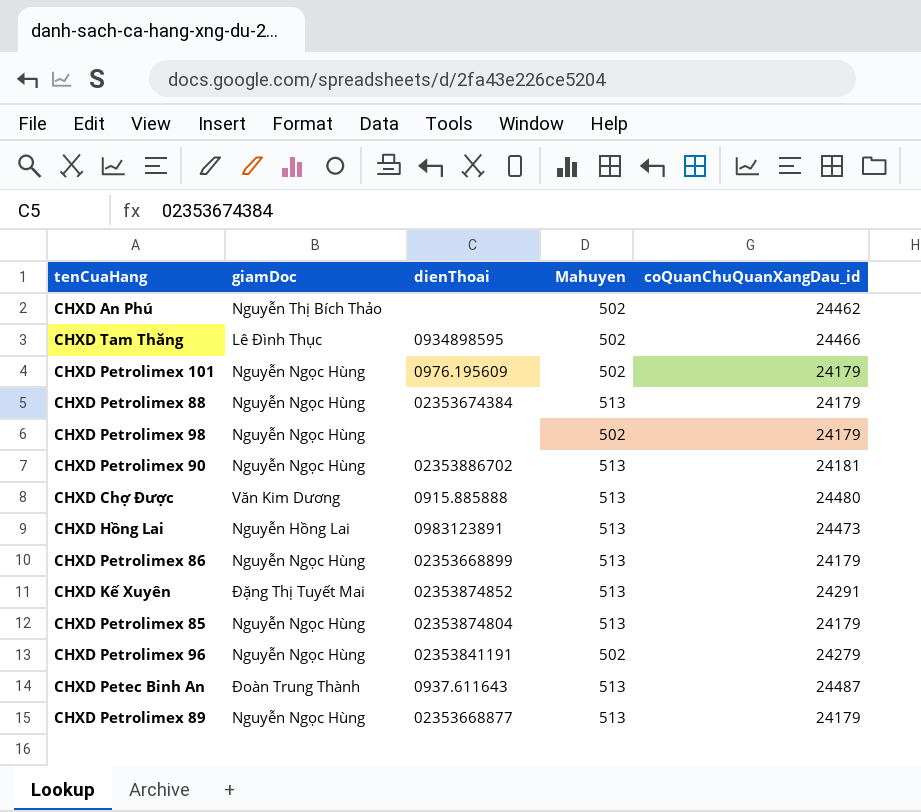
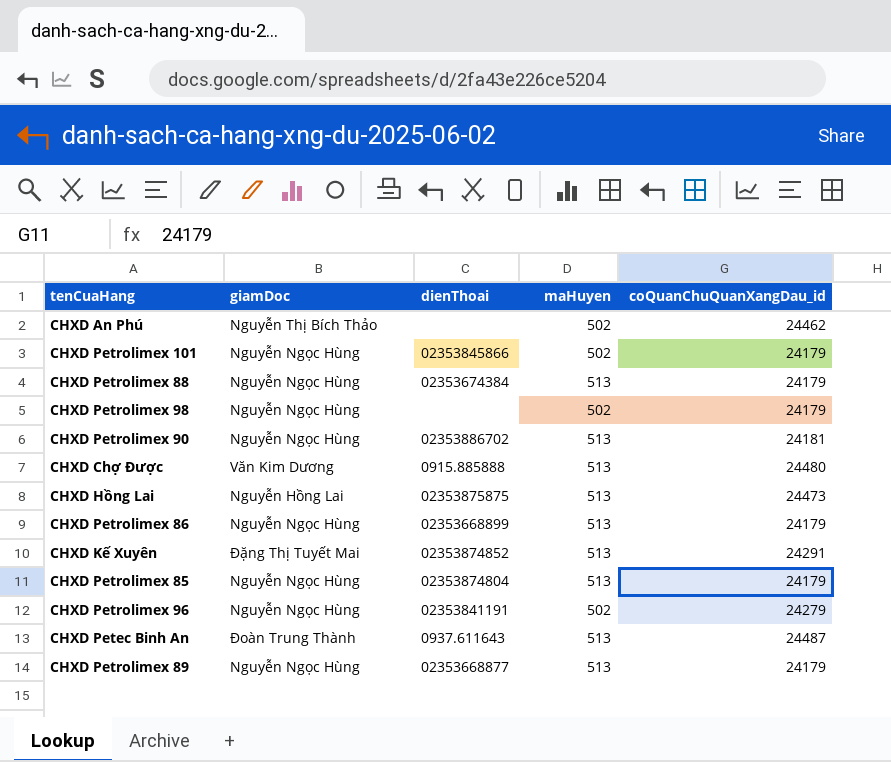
column name: Mahuyen -> maHuyen
row CHXD Tam Thăng: Lê Đình Thục | 0934898595 | 502 | 24466 -> none
CHXD Petrolimex 101 | dienThoai: 0976.195609 -> 02353845866
CHXD Hồng Lai | dienThoai: 0983123891 -> 02353875875

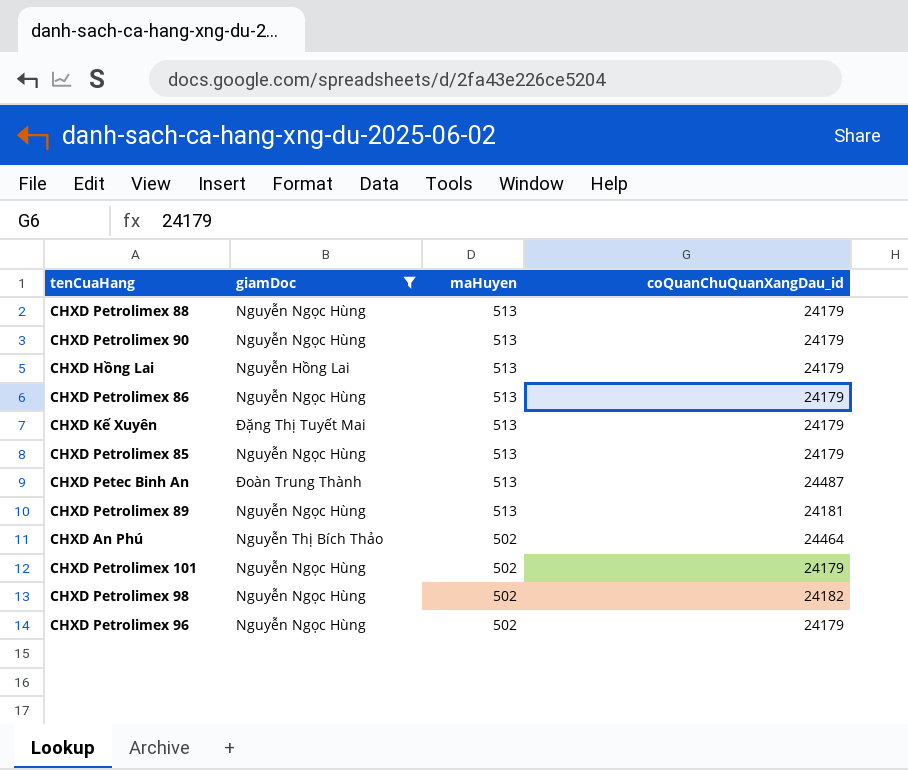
filter: none -> giamDoc != Văn Kim Dương
row order: none -> maHuyen descending
column dienThoai | position: 3 -> none
CHXD Petrolimex 90 | coQuanChuQuanXangDau_id: 24181 -> 24179
CHXD Hồng Lai | coQuanChuQuanXangDau_id: 24473 -> 24179
CHXD Kế Xuyên | coQuanChuQuanXangDau_id: 24291 -> 24179
CHXD Petrolimex 89 | coQuanChuQuanXangDau_id: 24179 -> 24181
CHXD An Phú | coQuanChuQuanXangDau_id: 24462 -> 24464
CHXD Petrolimex 98 | coQuanChuQuanXangDau_id: 24179 -> 24182
CHXD Petrolimex 96 | coQuanChuQuanXangDau_id: 24279 -> 24179

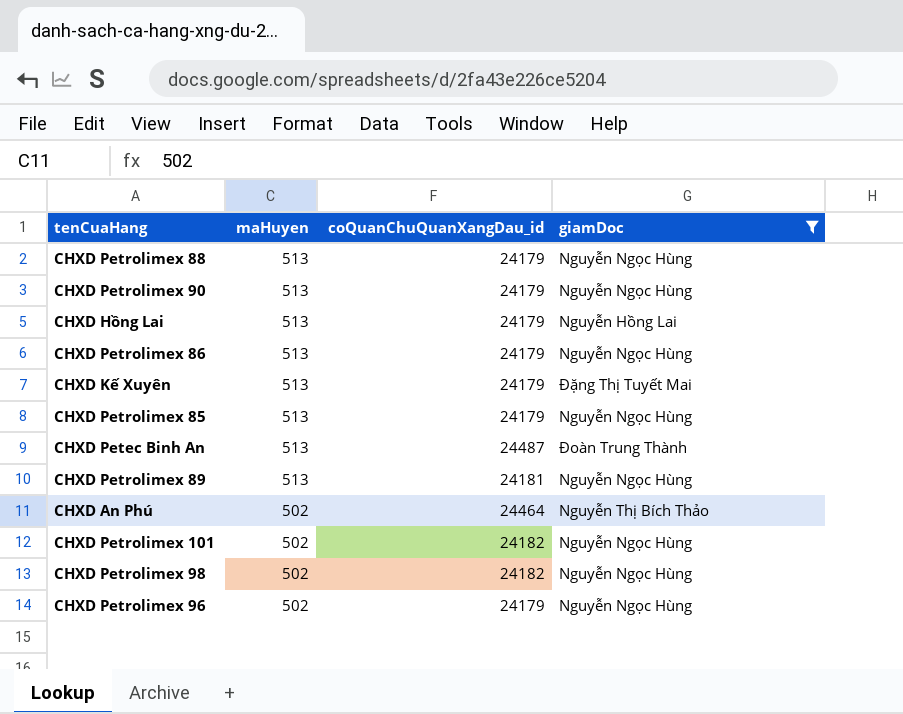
column giamDoc | position: 2 -> 4
CHXD Petrolimex 101 | coQuanChuQuanXangDau_id: 24179 -> 24182

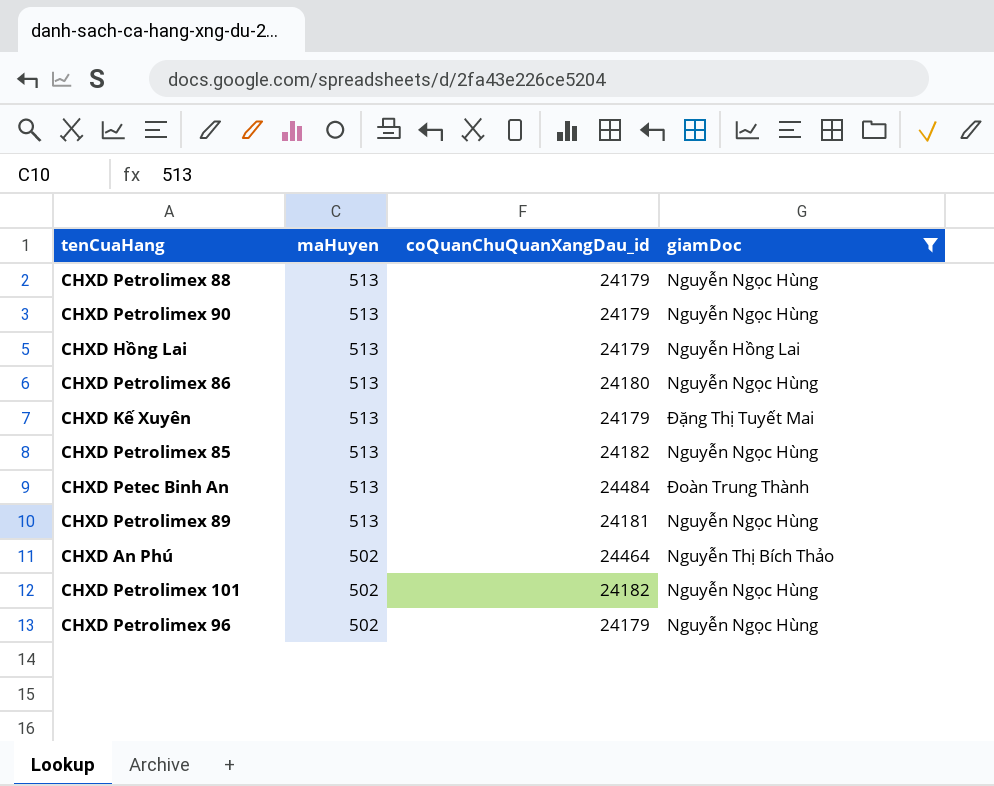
row CHXD Petrolimex 98: 502 | 24182 | Nguyễn Ngọc Hùng -> none
CHXD Petrolimex 86 | coQuanChuQuanXangDau_id: 24179 -> 24180
CHXD Petrolimex 85 | coQuanChuQuanXangDau_id: 24179 -> 24182
CHXD Petec Binh An | coQuanChuQuanXangDau_id: 24487 -> 24484

